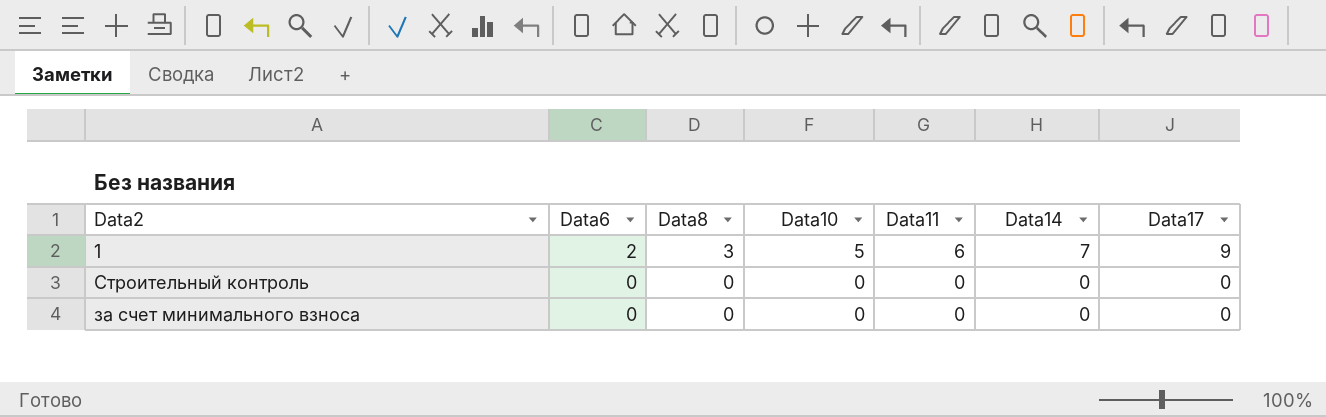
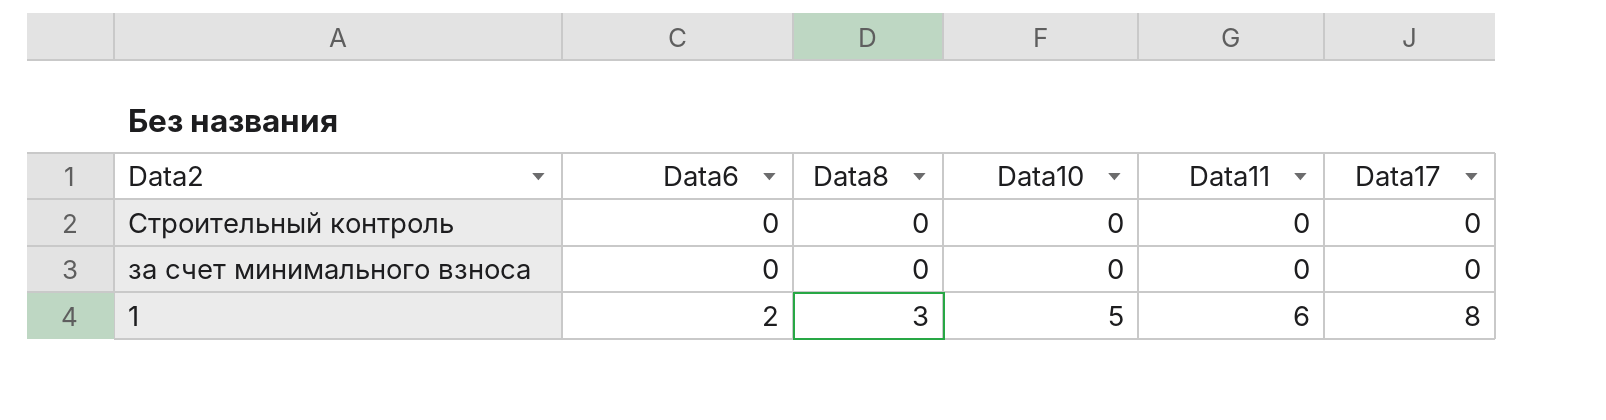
row order: Data6 descending -> Data2 descending
column Data14 | position: 6 -> none
1 | Data17: 9 -> 8

